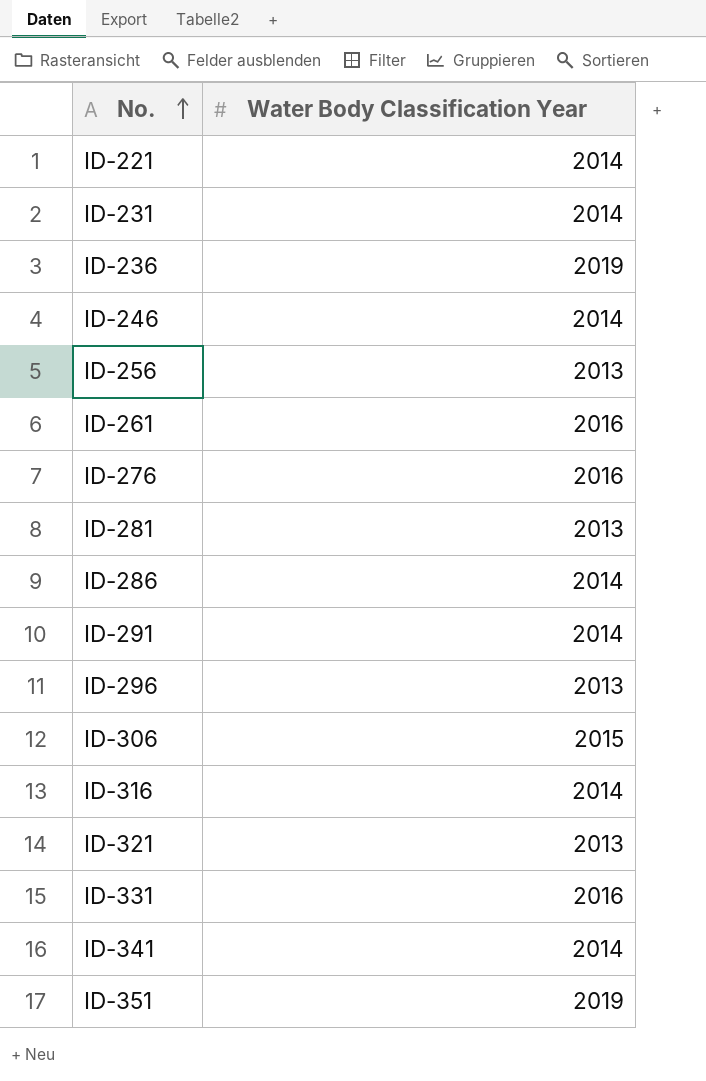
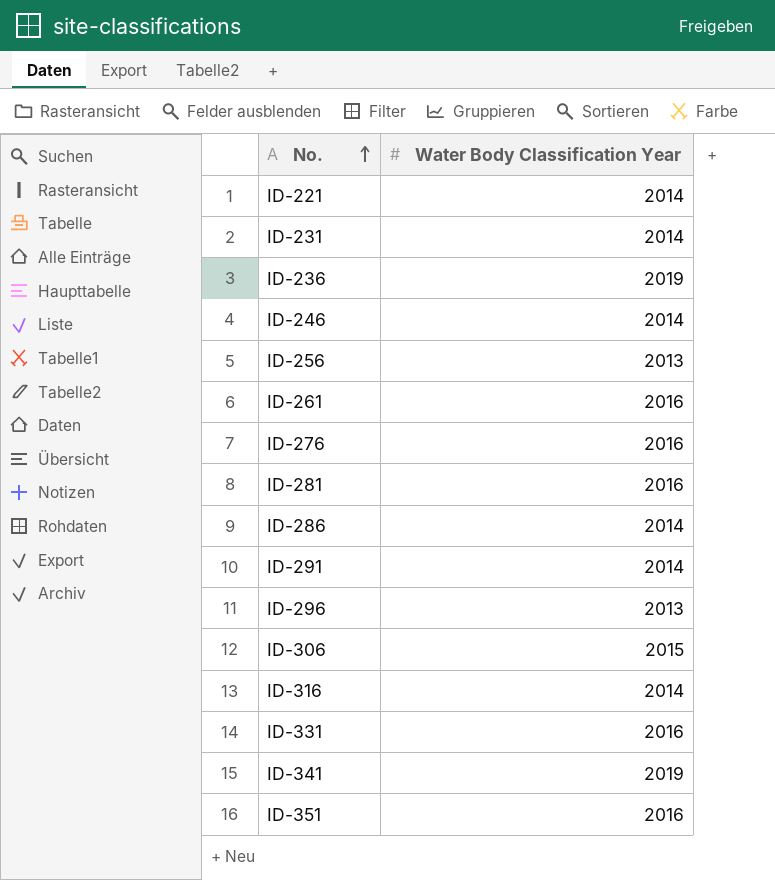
row ID-321: 2013 -> none
ID-281 | Water Body Classification Year: 2013 -> 2016
ID-341 | Water Body Classification Year: 2014 -> 2019
ID-351 | Water Body Classification Year: 2019 -> 2016

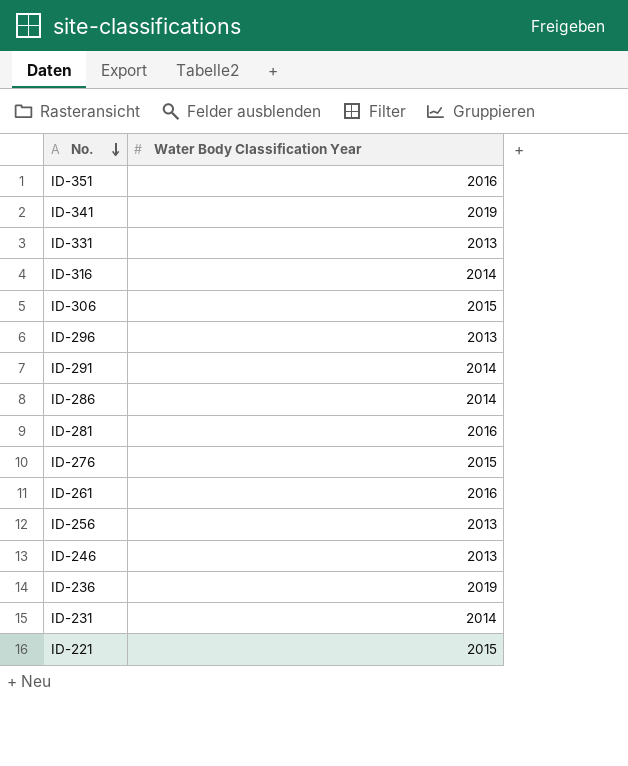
row order: No. ascending -> No. descending
ID-331 | Water Body Classification Year: 2016 -> 2013
ID-276 | Water Body Classification Year: 2016 -> 2015
ID-246 | Water Body Classification Year: 2014 -> 2013
ID-221 | Water Body Classification Year: 2014 -> 2015

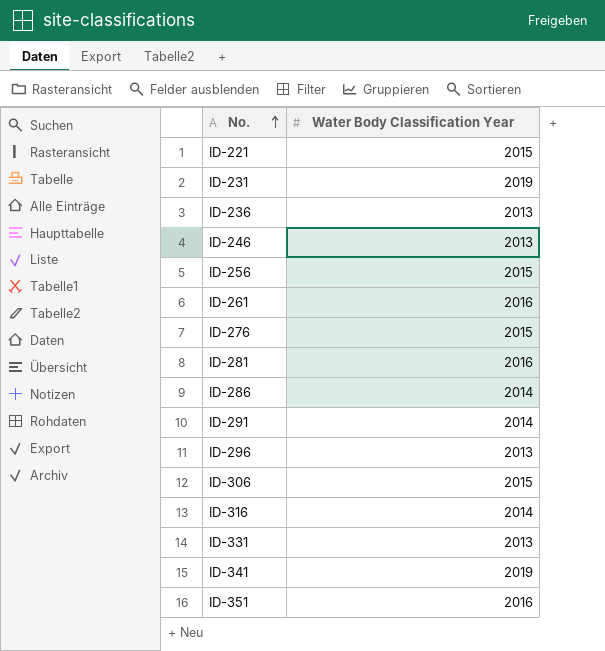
row order: No. descending -> No. ascending
ID-231 | Water Body Classification Year: 2014 -> 2019
ID-236 | Water Body Classification Year: 2019 -> 2013
ID-256 | Water Body Classification Year: 2013 -> 2015

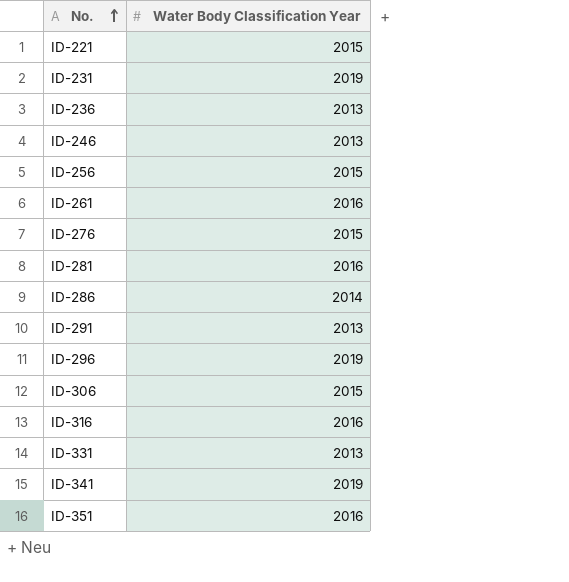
ID-291 | Water Body Classification Year: 2014 -> 2013
ID-296 | Water Body Classification Year: 2013 -> 2019
ID-316 | Water Body Classification Year: 2014 -> 2016

